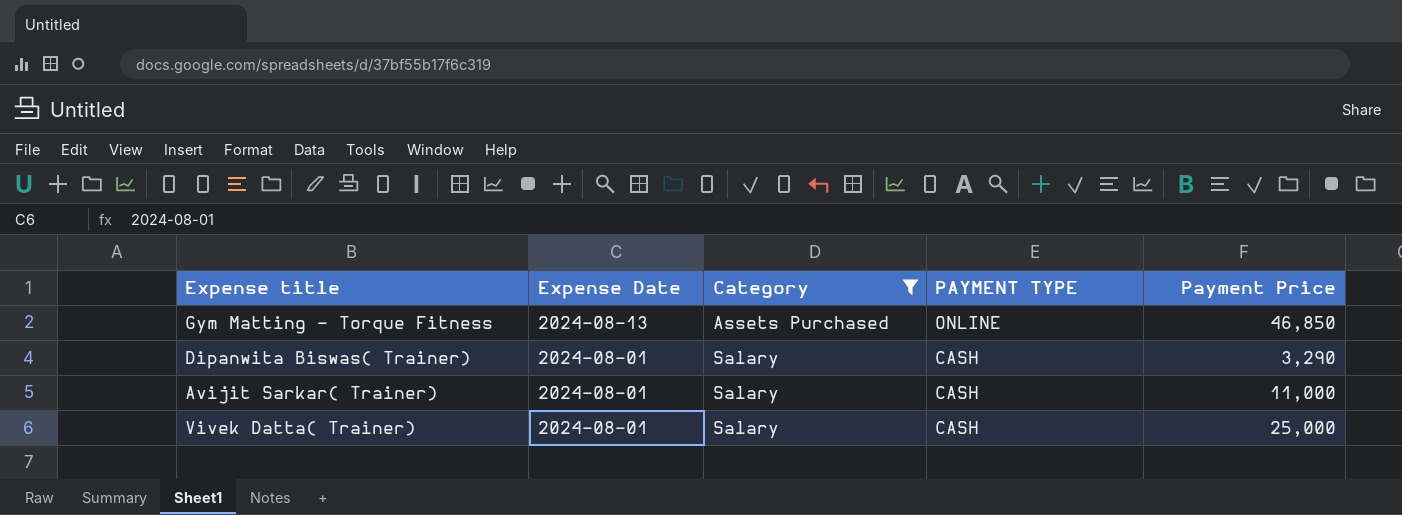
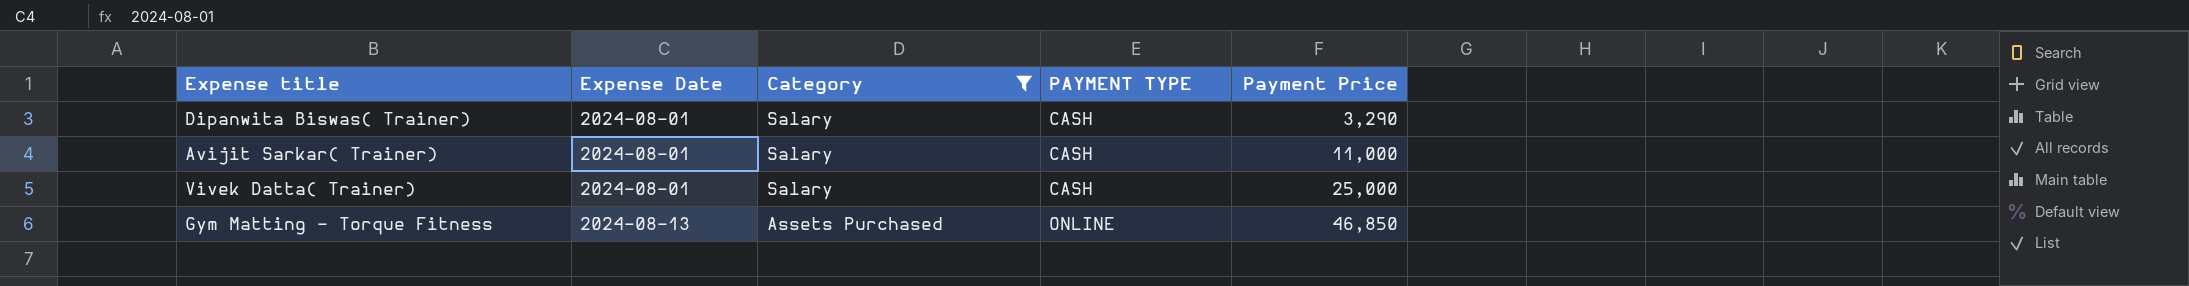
row order: Expense Date descending -> Expense Date ascending

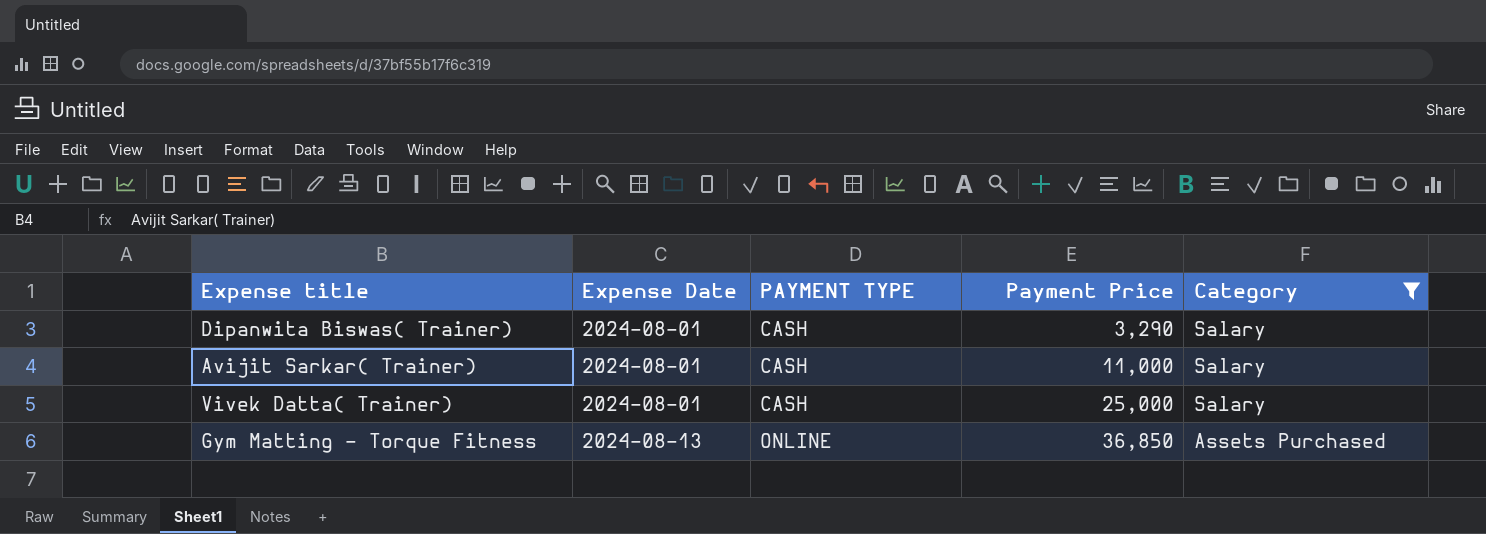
column Category | position: 3 -> 5
Gym Matting - Torque Fitness | Payment Price: 46,850 -> 36,850

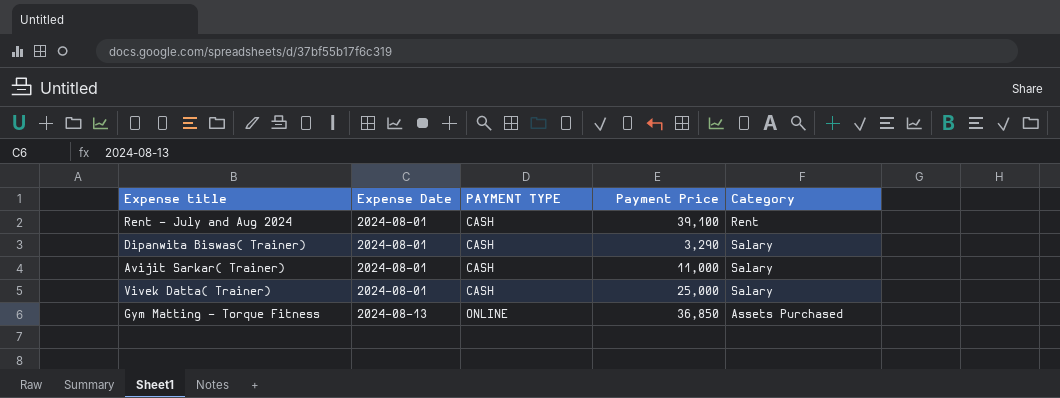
filter: Category != Rent -> none

